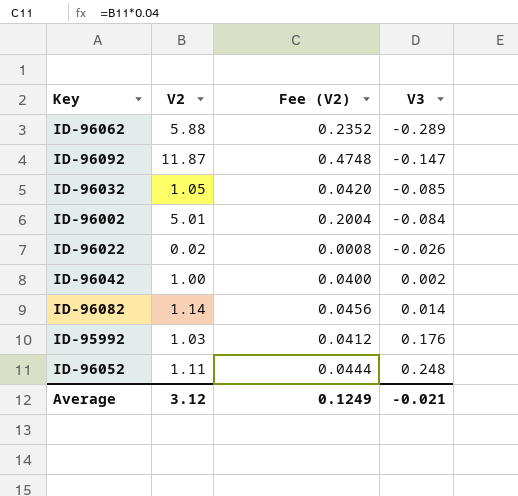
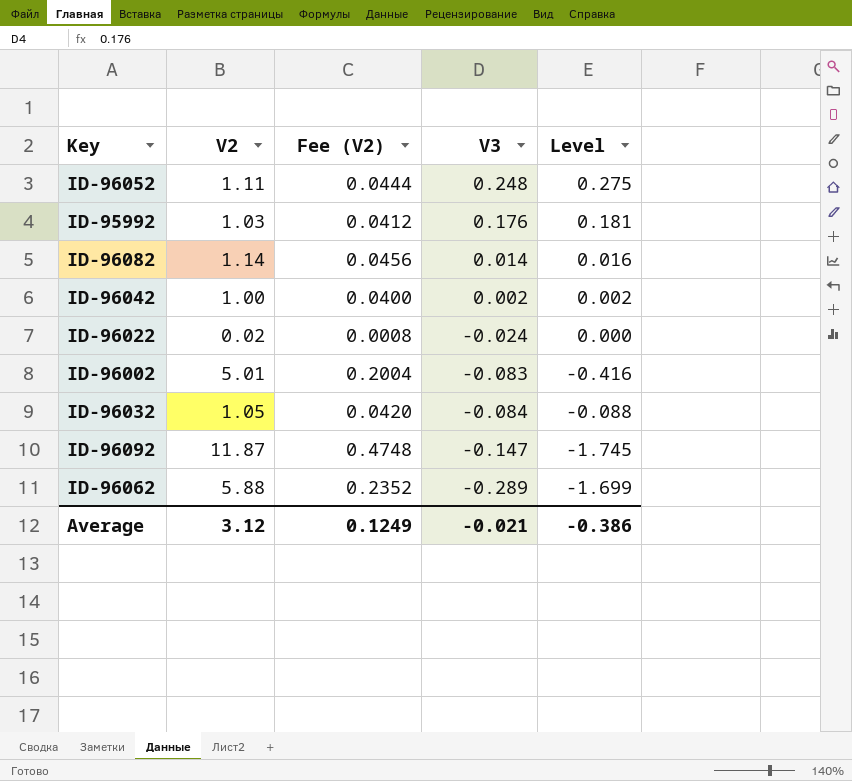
row order: V3 ascending -> V3 descending
column Level | formula: none -> [V2] * [V3]
ID-96022 | V3: -0.026 -> -0.024
ID-96002 | V3: -0.084 -> -0.083
ID-96032 | V3: -0.085 -> -0.084

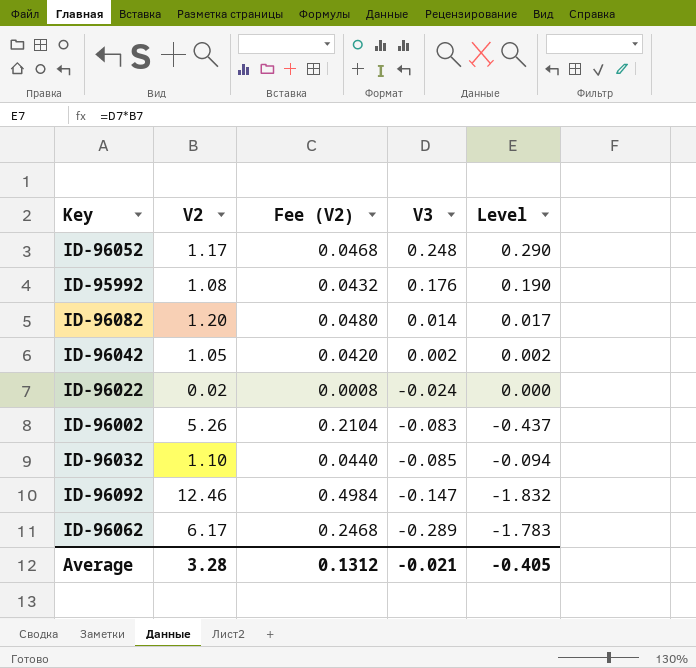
ID-96052 | V2: 1.11 -> 1.17
ID-96052 | Fee (V2): 0.0444 -> 0.0468
ID-96052 | Level: 0.275 -> 0.290
ID-95992 | V2: 1.03 -> 1.08
ID-95992 | Fee (V2): 0.0412 -> 0.0432
ID-95992 | Level: 0.181 -> 0.190
ID-96082 | V2: 1.14 -> 1.20
ID-96082 | Fee (V2): 0.0456 -> 0.0480
ID-96082 | Level: 0.016 -> 0.017
ID-96042 | V2: 1.00 -> 1.05
ID-96042 | Fee (V2): 0.0400 -> 0.0420
ID-96002 | V2: 5.01 -> 5.26
ID-96002 | Fee (V2): 0.2004 -> 0.2104
ID-96002 | Level: -0.416 -> -0.437
ID-96032 | V2: 1.05 -> 1.10
ID-96032 | Fee (V2): 0.0420 -> 0.0440
ID-96032 | V3: -0.084 -> -0.085
ID-96032 | Level: -0.088 -> -0.094
ID-96092 | V2: 11.87 -> 12.46
ID-96092 | Fee (V2): 0.4748 -> 0.4984
ID-96092 | Level: -1.745 -> -1.832
ID-96062 | V2: 5.88 -> 6.17
ID-96062 | Fee (V2): 0.2352 -> 0.2468
ID-96062 | Level: -1.699 -> -1.783
Average | V2: 3.12 -> 3.28
Average | Fee (V2): 0.1249 -> 0.1312
Average | Level: -0.386 -> -0.405

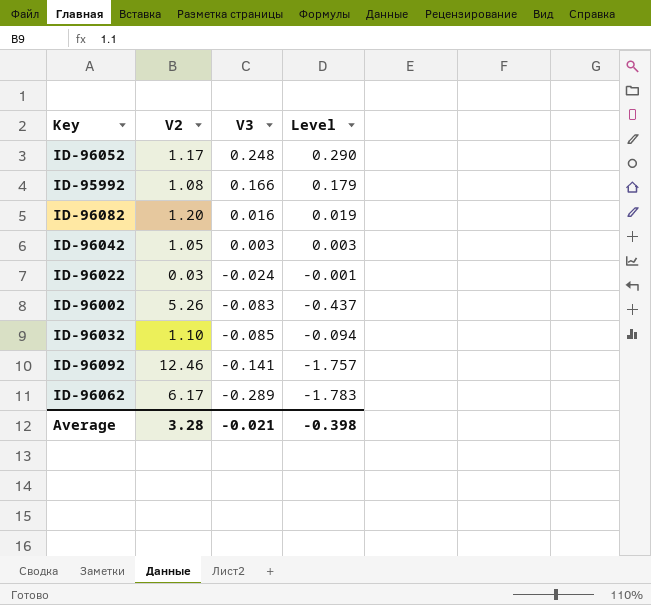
column Fee (V2) | formula: [V2] * 0.04 -> none
ID-95992 | V3: 0.176 -> 0.166
ID-95992 | Level: 0.190 -> 0.179
ID-96082 | V3: 0.014 -> 0.016
ID-96082 | Level: 0.017 -> 0.019
ID-96042 | V3: 0.002 -> 0.003
ID-96042 | Level: 0.002 -> 0.003
ID-96022 | V2: 0.02 -> 0.03
ID-96022 | Level: 0.000 -> -0.001
ID-96092 | V3: -0.147 -> -0.141
ID-96092 | Level: -1.832 -> -1.757
Average | Level: -0.405 -> -0.398

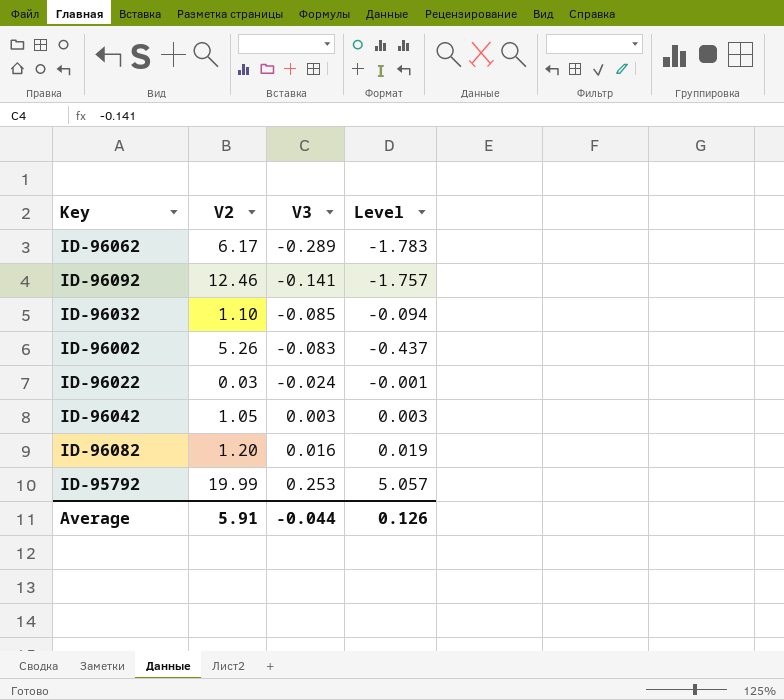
row order: V3 descending -> V3 ascending
row ID-96052: 1.17 | 0.248 | 0.290 -> none
row ID-95992: 1.08 | 0.166 | 0.179 -> none
row ID-95792: none -> 19.99 | 0.253 | 5.057
Average | V2: 3.28 -> 5.91
Average | V3: -0.021 -> -0.044
Average | Level: -0.398 -> 0.126

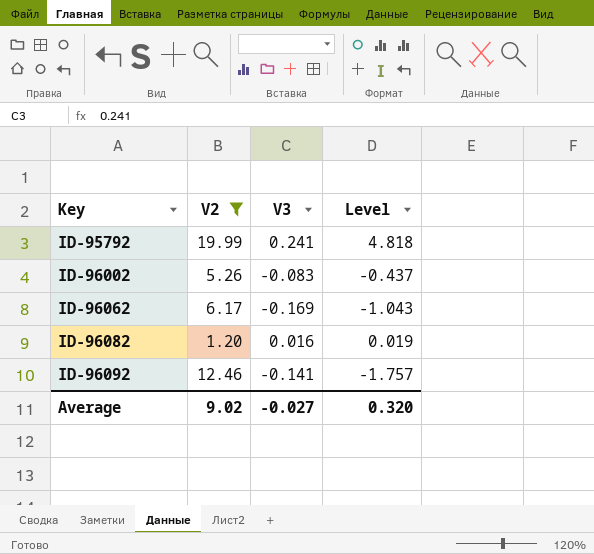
filter: none -> V2 >= 1.20
row order: V3 ascending -> Key ascending
ID-95792 | V3: 0.253 -> 0.241
ID-95792 | Level: 5.057 -> 4.818
ID-96062 | V3: -0.289 -> -0.169
ID-96062 | Level: -1.783 -> -1.043
Average | V2: 5.91 -> 9.02
Average | V3: -0.044 -> -0.027
Average | Level: 0.126 -> 0.320

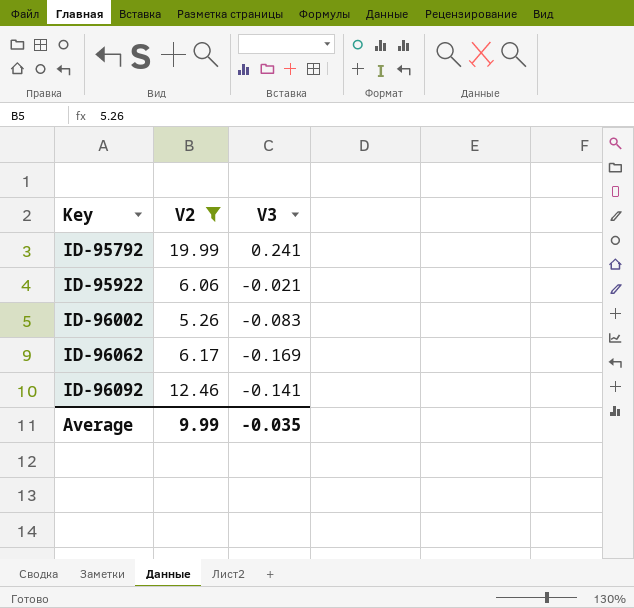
column Level | formula: [V2] * [V3] -> none
row ID-96082: 1.20 | 0.016 | 0.019 -> none
row ID-95922: none -> 6.06 | -0.021
Average | V2: 9.02 -> 9.99
Average | V3: -0.027 -> -0.035

